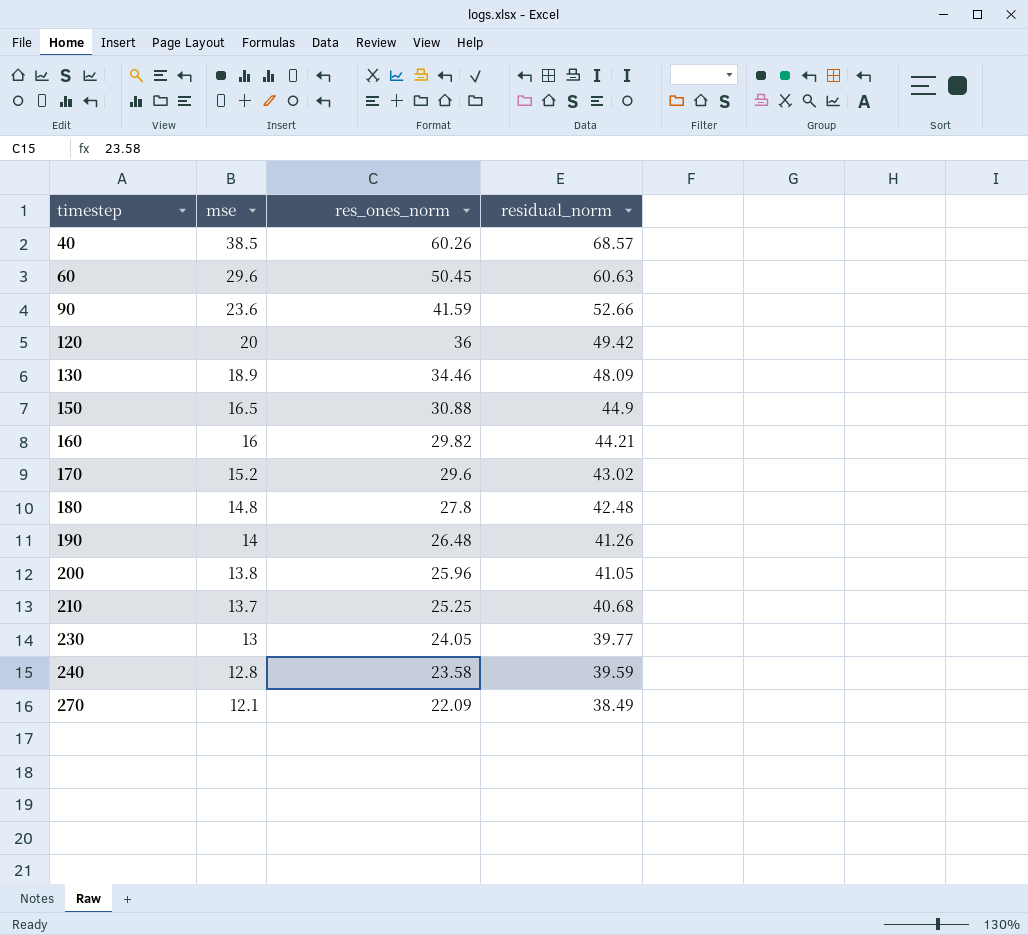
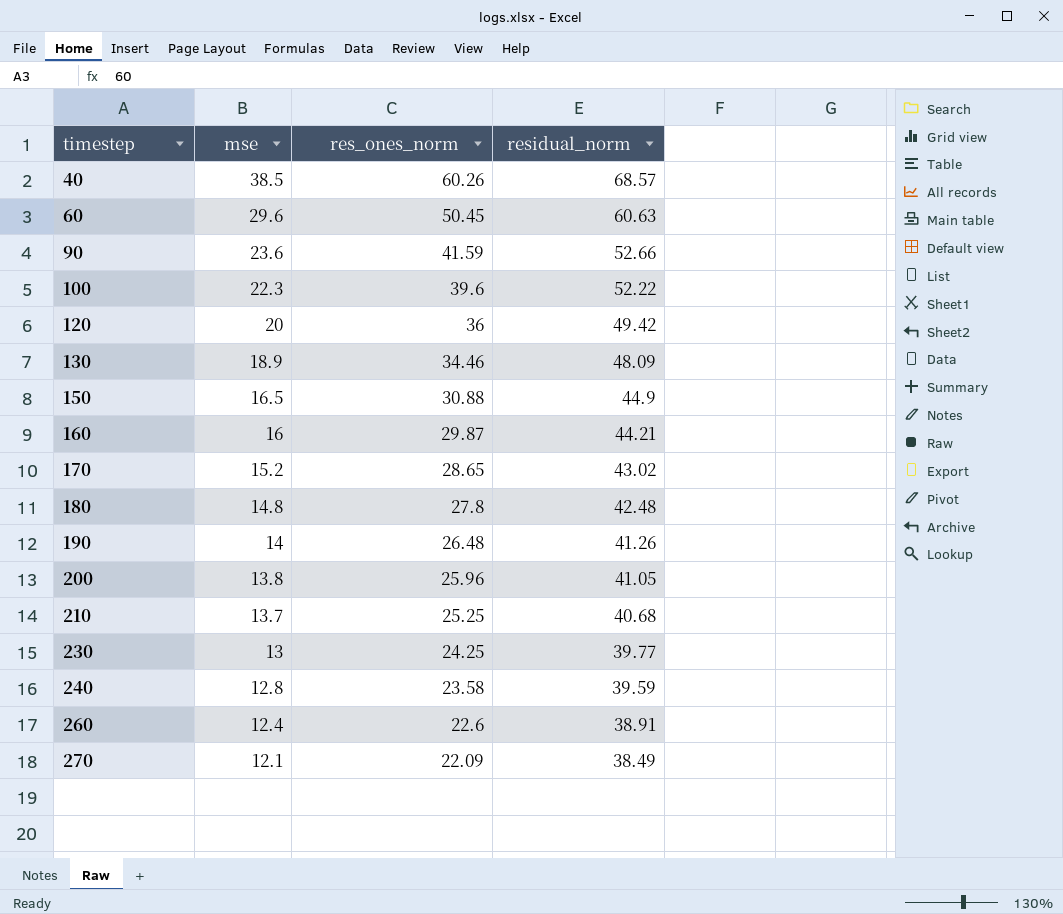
row 100: none -> 22.3 | 39.6 | 52.22
160 | res_ones_norm: 29.82 -> 29.87
170 | res_ones_norm: 29.6 -> 28.65
230 | res_ones_norm: 24.05 -> 24.25
row 260: none -> 12.4 | 22.6 | 38.91

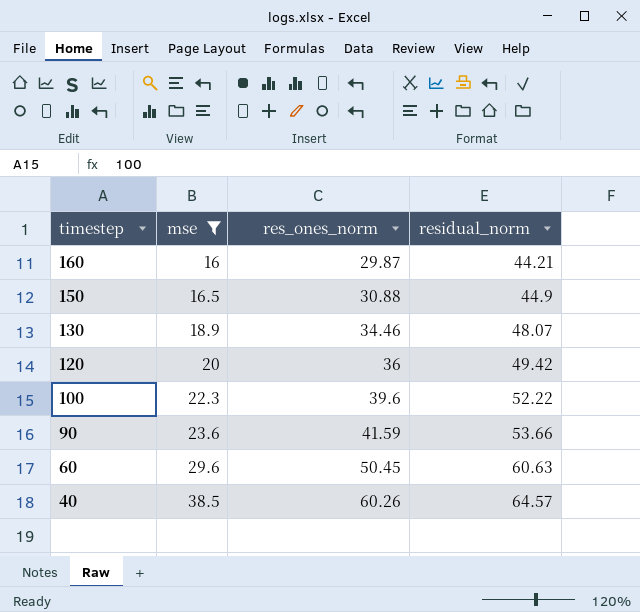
filter: none -> mse >= 16
row order: timestep ascending -> timestep descending
130 | residual_norm: 48.09 -> 48.07
90 | residual_norm: 52.66 -> 53.66
40 | residual_norm: 68.57 -> 64.57

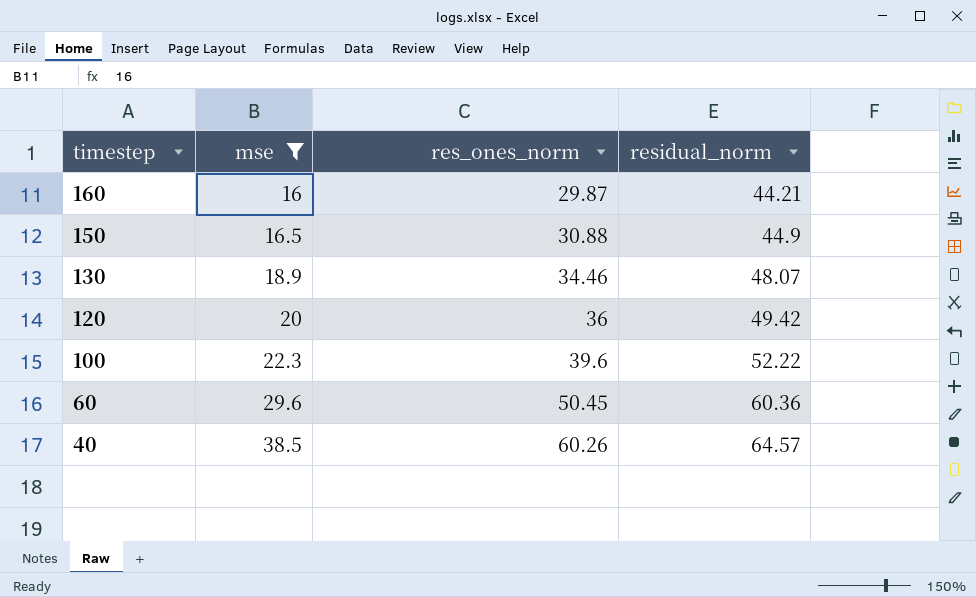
row 90: 23.6 | 41.59 | 53.66 -> none
60 | residual_norm: 60.63 -> 60.36

